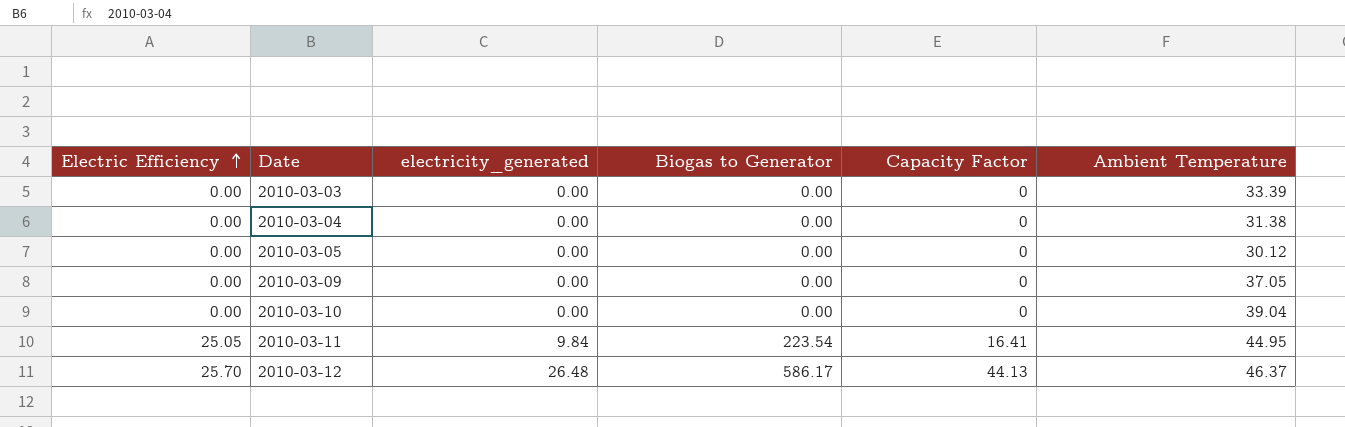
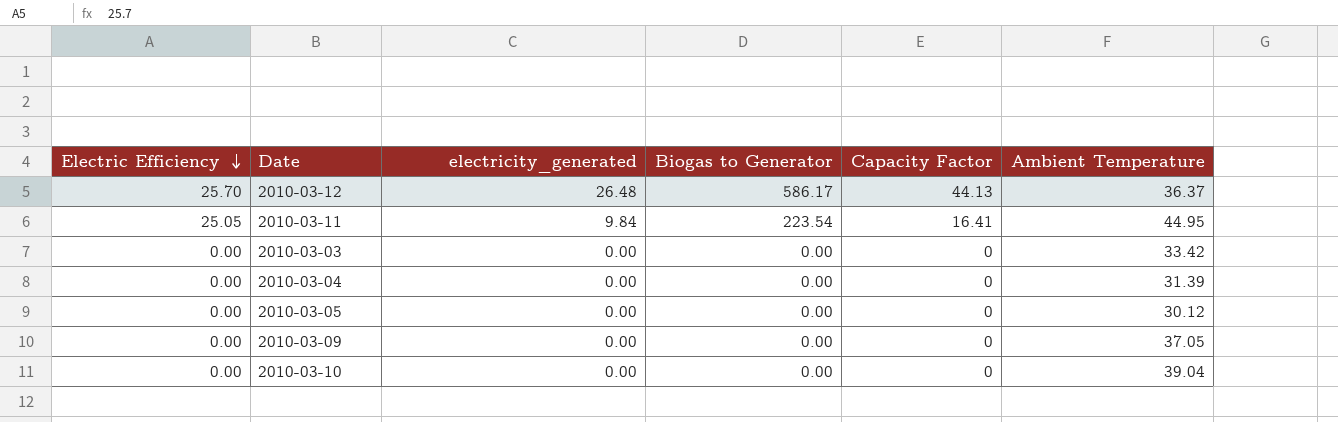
row order: Electric Efficiency ascending -> Electric Efficiency descending
2010-03-12 | Ambient Temperature: 46.37 -> 36.37
2010-03-03 | Ambient Temperature: 33.39 -> 33.42
2010-03-04 | Ambient Temperature: 31.38 -> 31.39

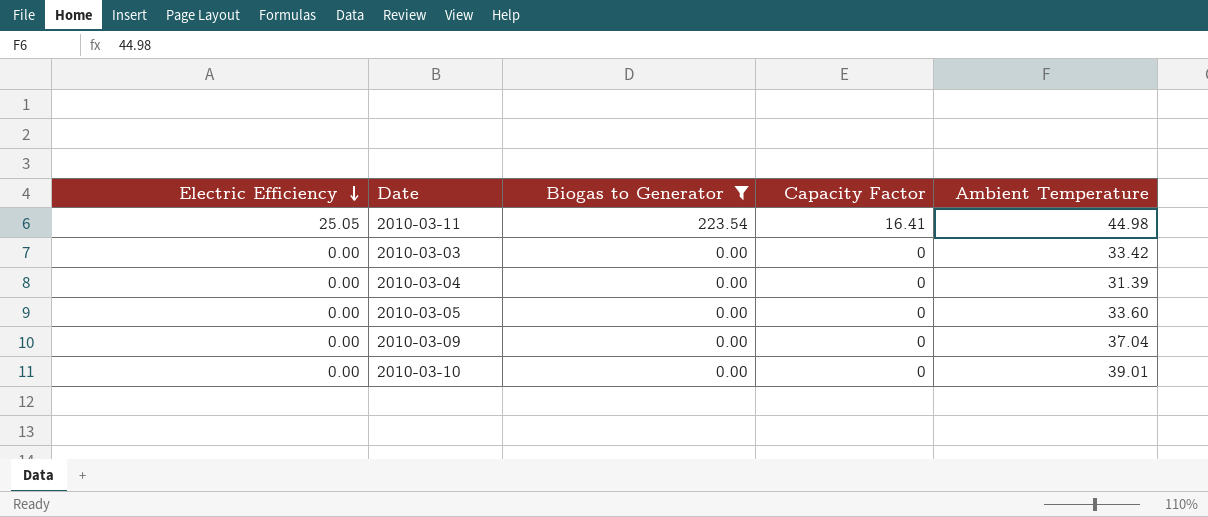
filter: none -> Biogas to Generator != 586.17
column electricity_generated | position: 3 -> none
2010-03-11 | Ambient Temperature: 44.95 -> 44.98
2010-03-05 | Ambient Temperature: 30.12 -> 33.60
2010-03-09 | Ambient Temperature: 37.05 -> 37.04
2010-03-10 | Ambient Temperature: 39.04 -> 39.01

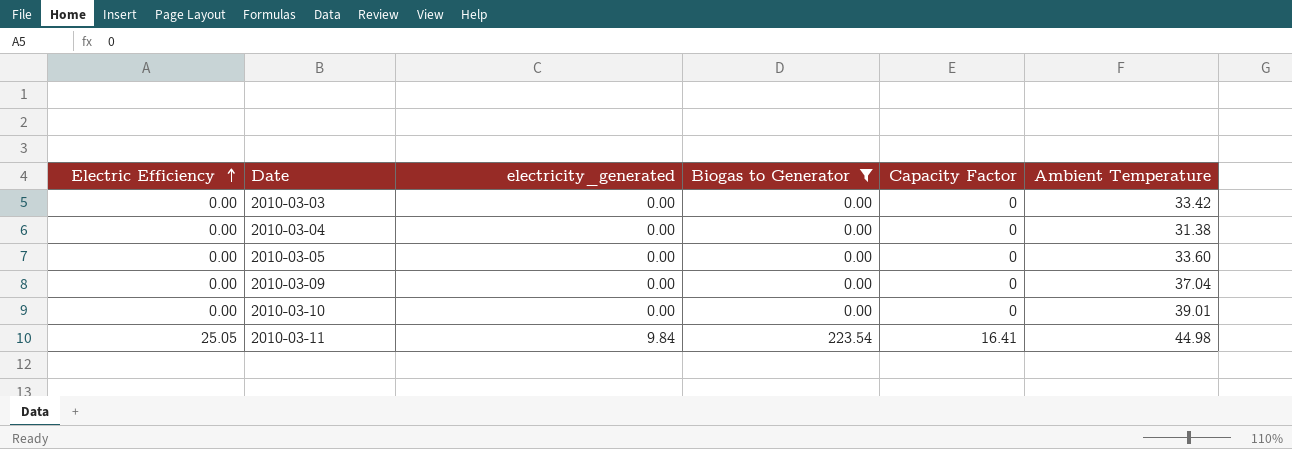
row order: Electric Efficiency descending -> Electric Efficiency ascending
column electricity_generated | position: none -> 3
2010-03-04 | Ambient Temperature: 31.39 -> 31.38

